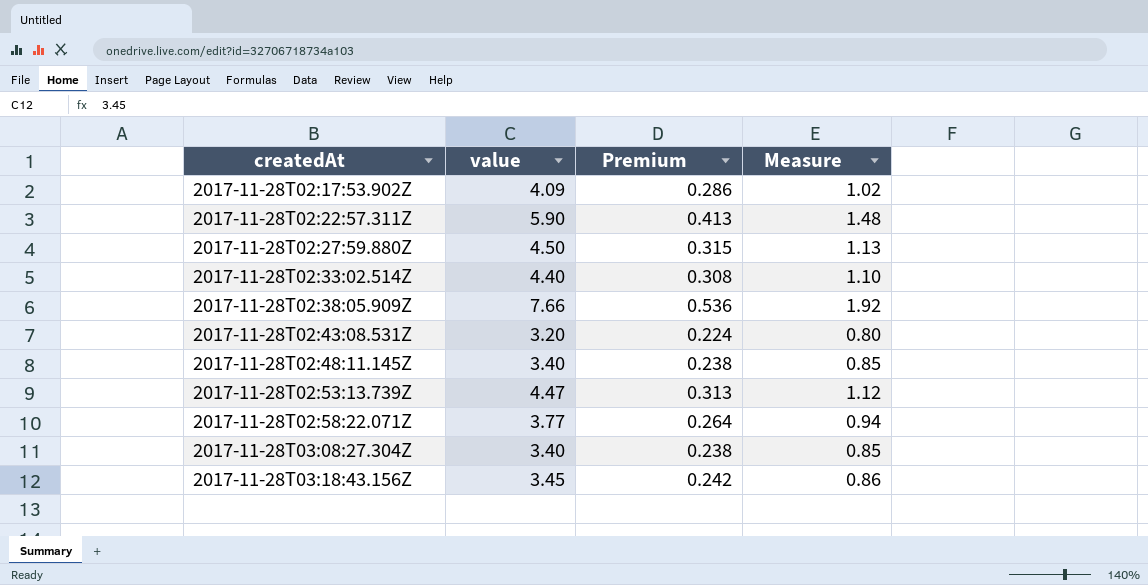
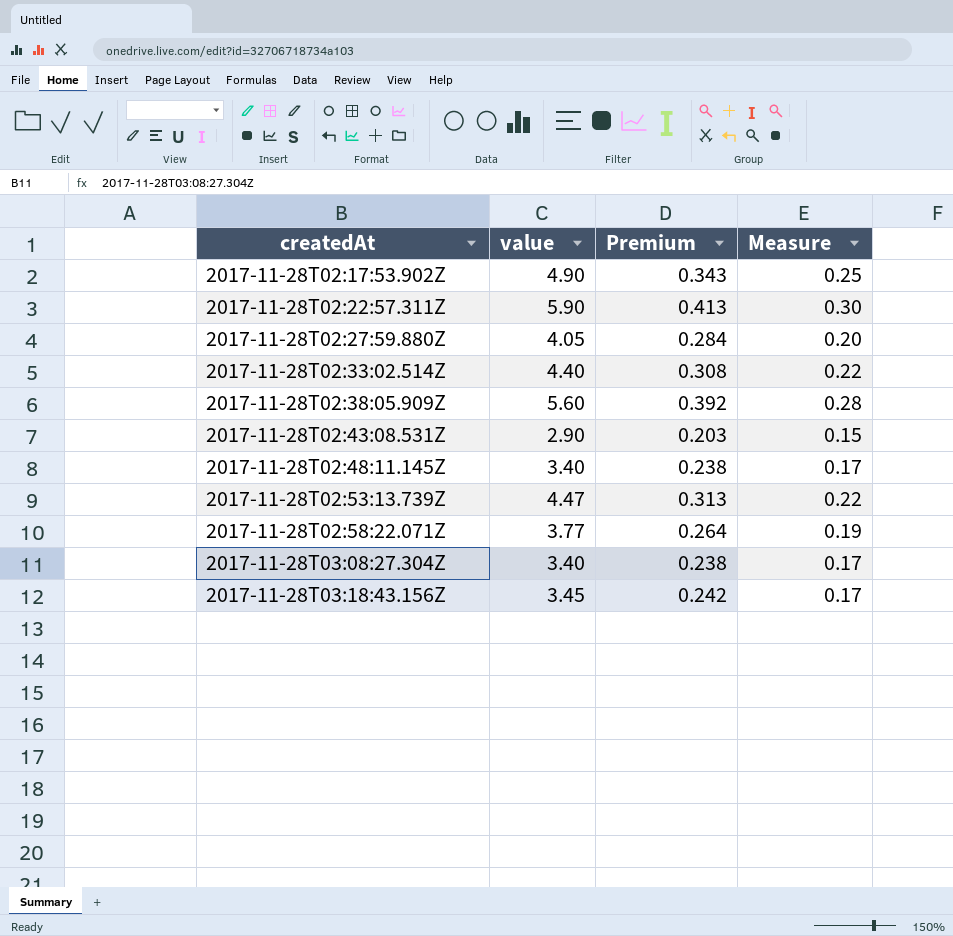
column Measure | formula: [value] * 0.25 -> [value] * 0.05
2017-11-28T02:17:53.902Z | value: 4.09 -> 4.90
2017-11-28T02:17:53.902Z | Premium: 0.286 -> 0.343
2017-11-28T02:27:59.880Z | value: 4.50 -> 4.05
2017-11-28T02:27:59.880Z | Premium: 0.315 -> 0.284
2017-11-28T02:38:05.909Z | value: 7.66 -> 5.60
2017-11-28T02:38:05.909Z | Premium: 0.536 -> 0.392
2017-11-28T02:43:08.531Z | value: 3.20 -> 2.90
2017-11-28T02:43:08.531Z | Premium: 0.224 -> 0.203

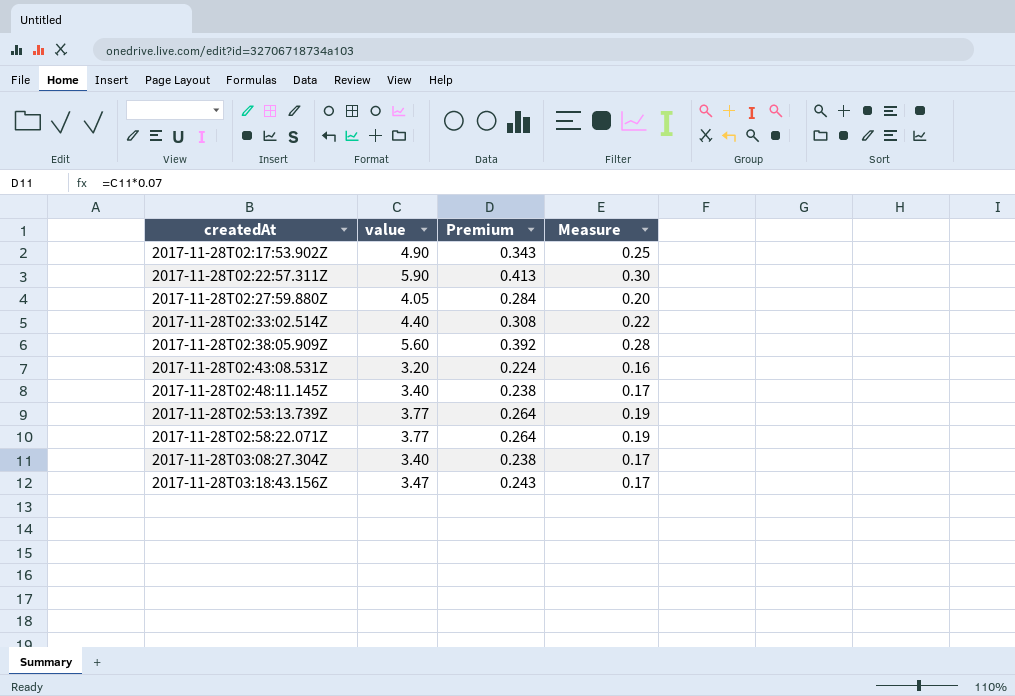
2017-11-28T02:43:08.531Z | value: 2.90 -> 3.20
2017-11-28T02:43:08.531Z | Premium: 0.203 -> 0.224
2017-11-28T02:43:08.531Z | Measure: 0.15 -> 0.16
2017-11-28T02:53:13.739Z | value: 4.47 -> 3.77
2017-11-28T02:53:13.739Z | Premium: 0.313 -> 0.264
2017-11-28T02:53:13.739Z | Measure: 0.22 -> 0.19
2017-11-28T03:18:43.156Z | value: 3.45 -> 3.47
2017-11-28T03:18:43.156Z | Premium: 0.242 -> 0.243

